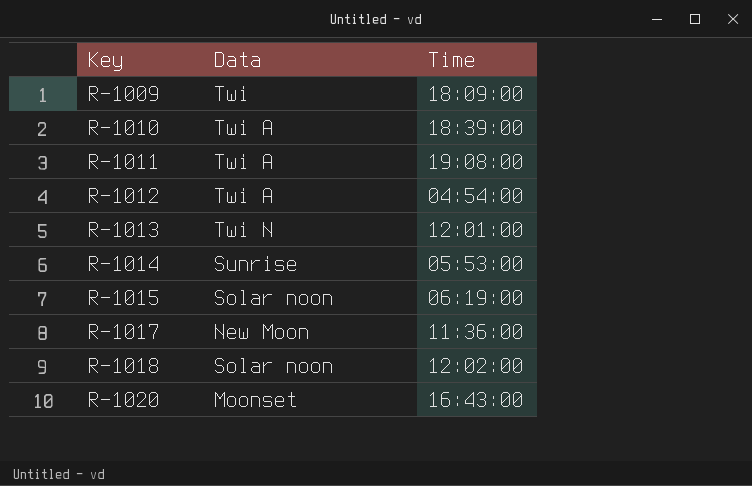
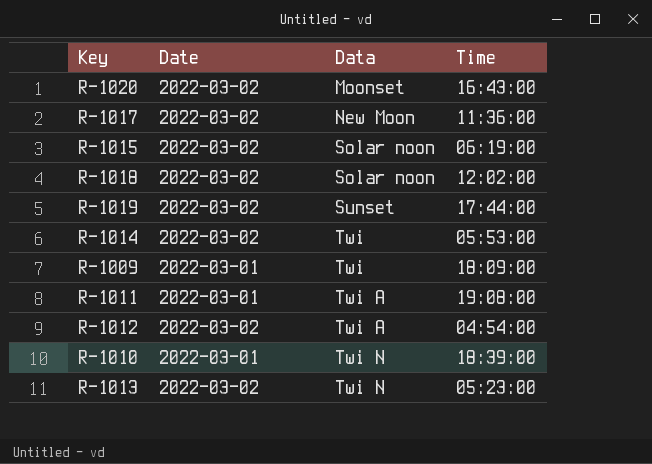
row order: Key ascending -> Data ascending
column Date | position: none -> 2
row R-1019: none -> 2022-03-02 | Sunset | 17:44:00
R-1014 | Data: Sunrise -> Twi
R-1010 | Data: Twi A -> Twi N
R-1013 | Time: 12:01:00 -> 05:23:00

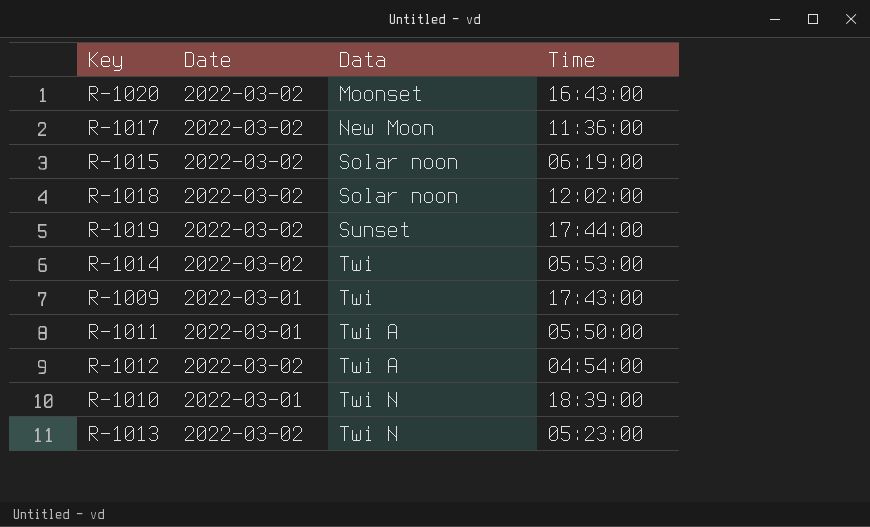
R-1009 | Time: 18:09:00 -> 17:43:00
R-1011 | Time: 19:08:00 -> 05:50:00

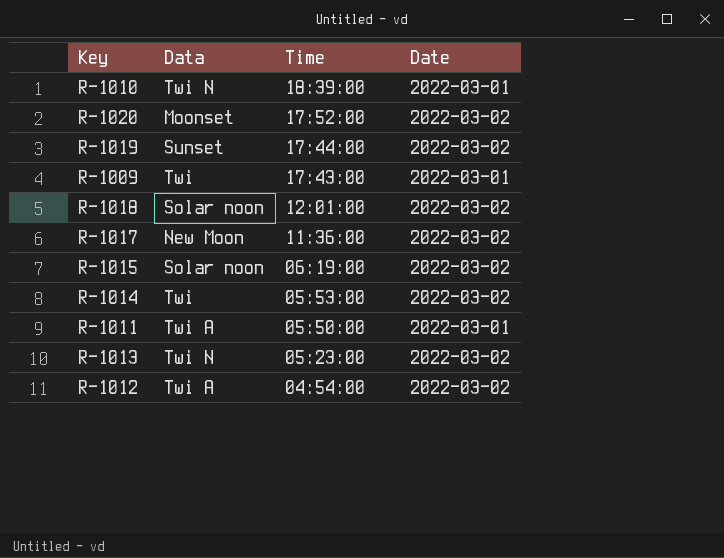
row order: Data ascending -> Time descending
column Date | position: 2 -> 4
R-1020 | Time: 16:43:00 -> 17:52:00
R-1018 | Time: 12:02:00 -> 12:01:00

